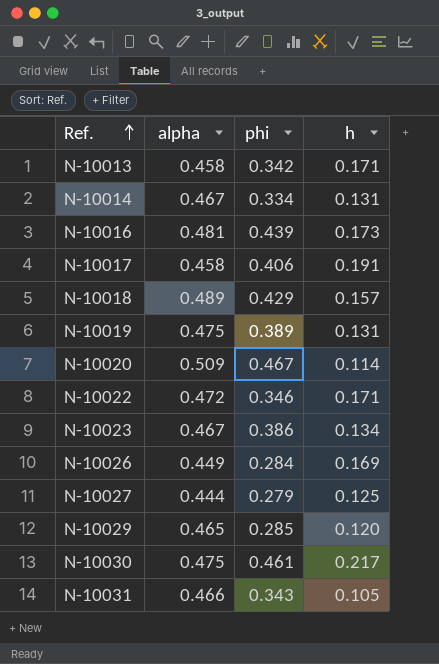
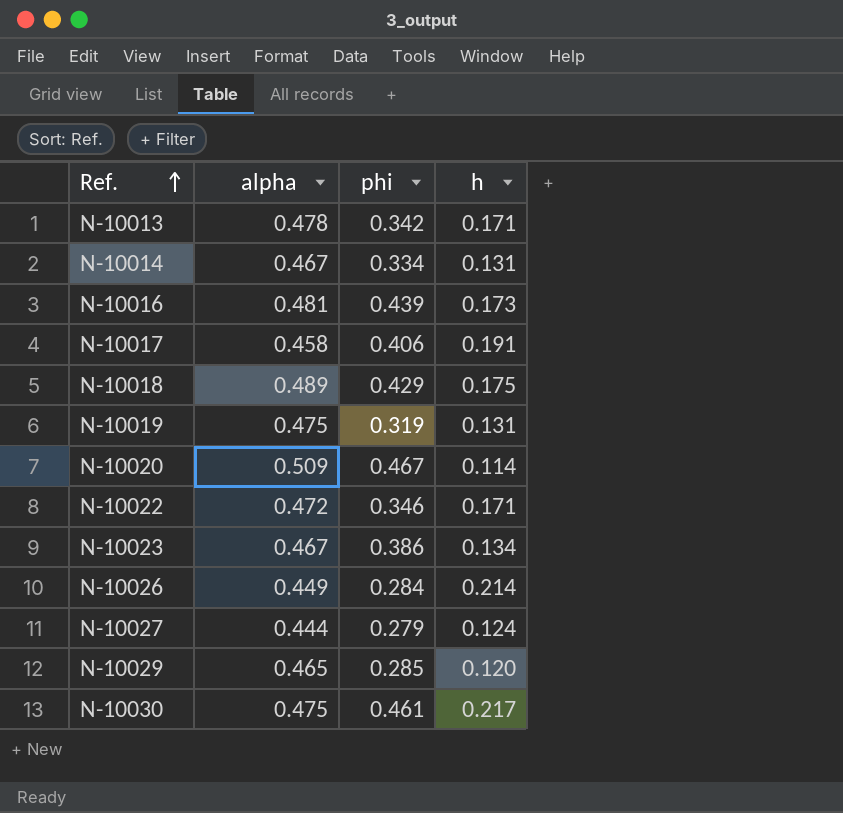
row N-10031: 0.466 | 0.343 | 0.105 -> none
N-10013 | alpha: 0.458 -> 0.478
N-10018 | h: 0.157 -> 0.175
N-10019 | phi: 0.389 -> 0.319
N-10026 | h: 0.169 -> 0.214
N-10027 | h: 0.125 -> 0.124

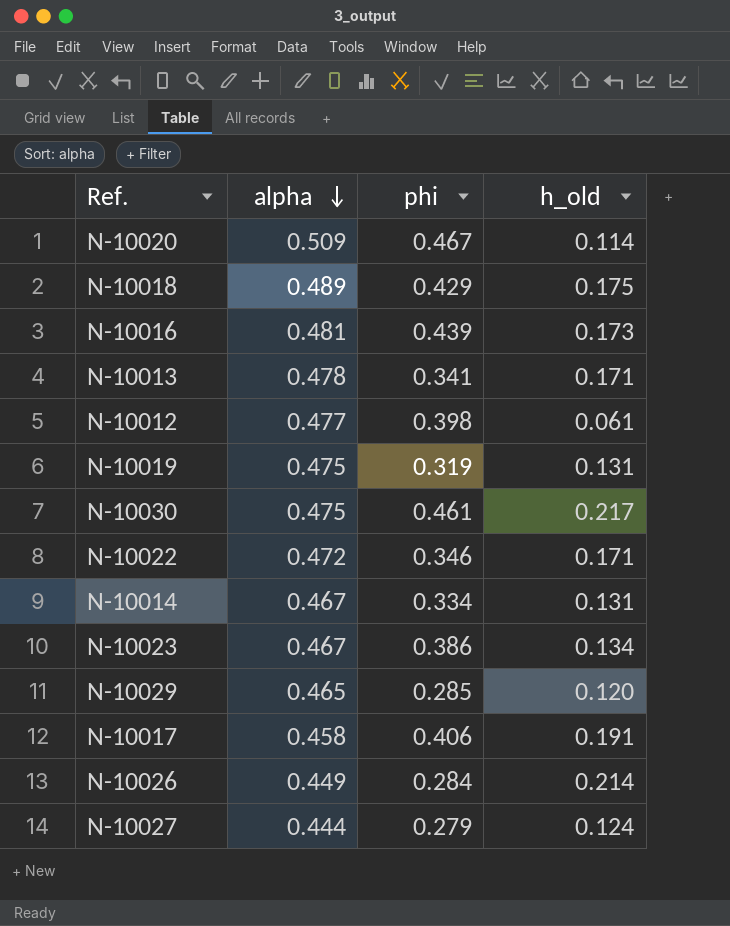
row order: Ref. ascending -> alpha descending
column name: h -> h_old
N-10013 | phi: 0.342 -> 0.341
row N-10012: none -> 0.477 | 0.398 | 0.061

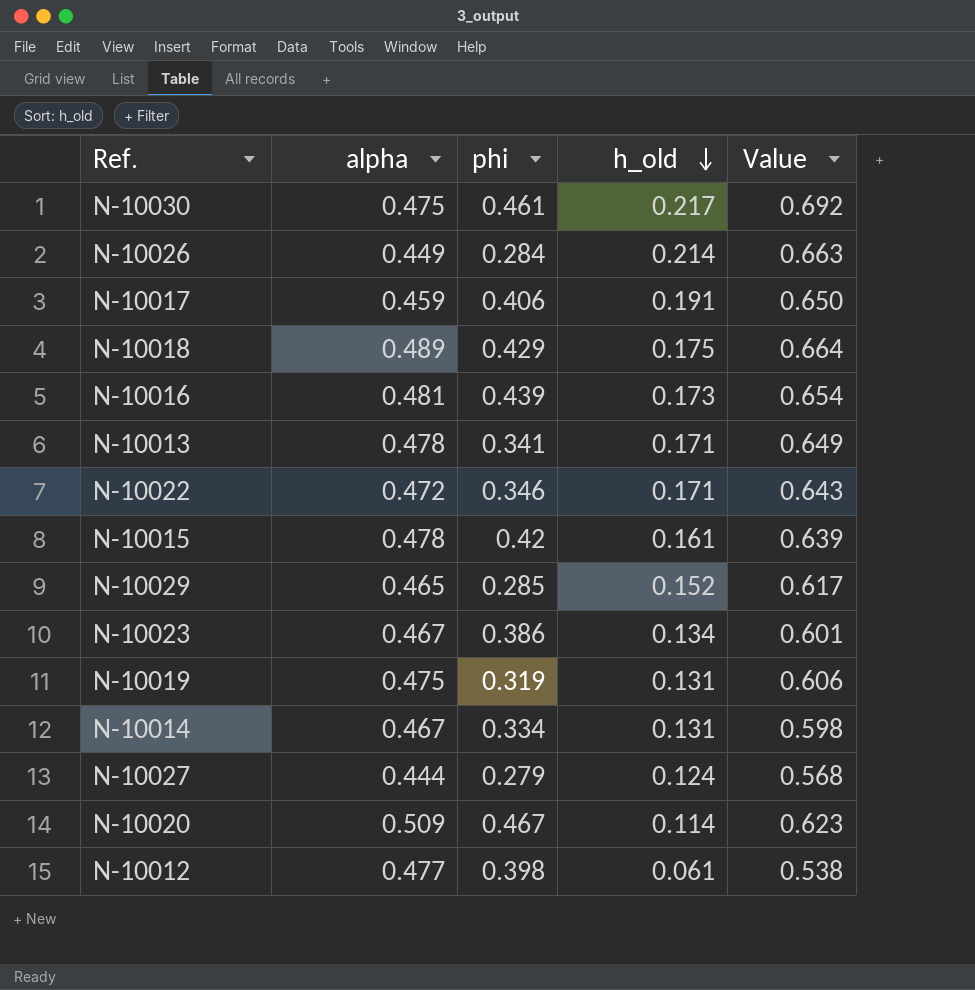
row order: alpha descending -> h_old descending
column Value | formula: none -> [alpha] + [h_old]
N-10017 | alpha: 0.458 -> 0.459
row N-10015: none -> 0.478 | 0.42 | 0.161 | 0.639
N-10029 | h_old: 0.120 -> 0.152

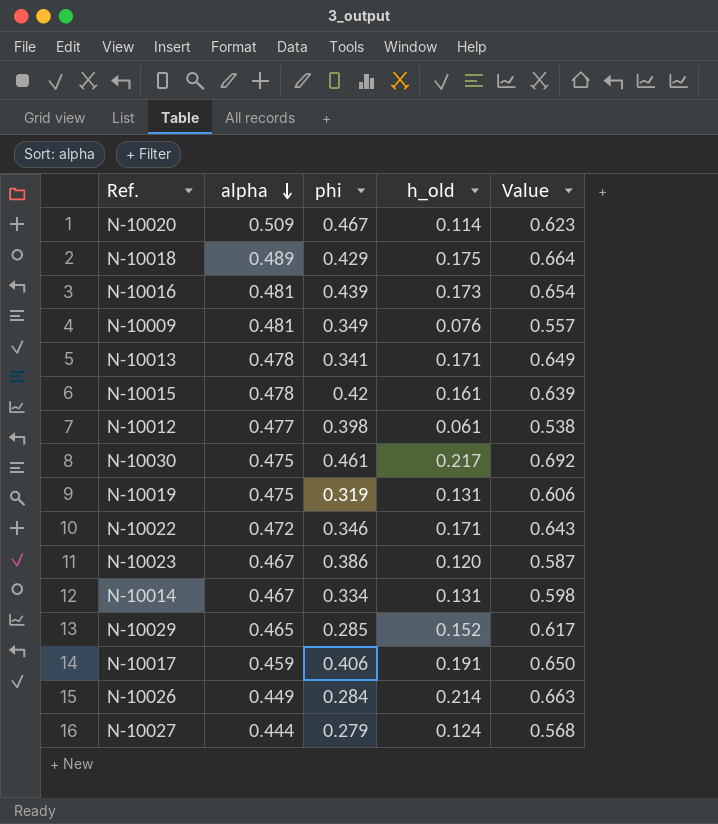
row order: h_old descending -> alpha descending
row N-10009: none -> 0.481 | 0.349 | 0.076 | 0.557
N-10023 | h_old: 0.134 -> 0.120
N-10023 | Value: 0.601 -> 0.587

